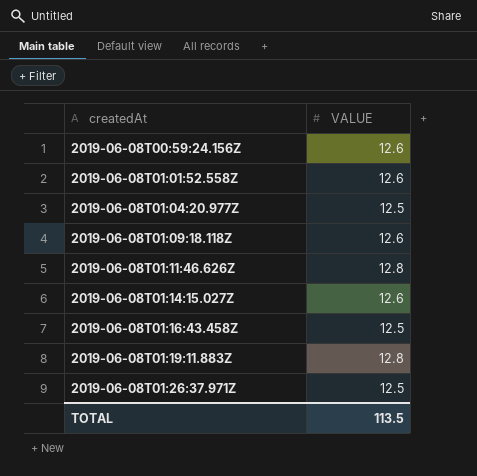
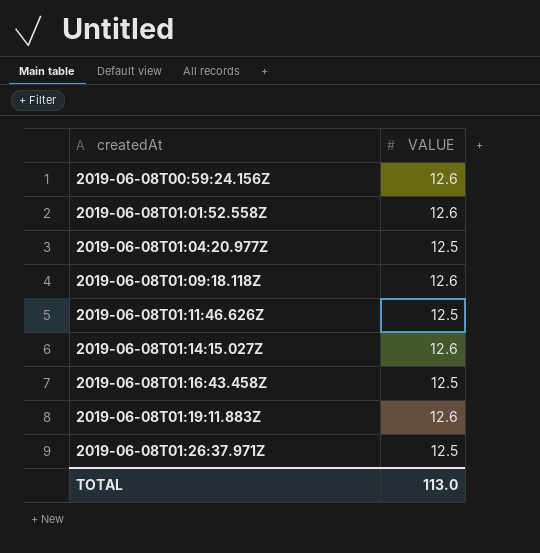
2019-06-08T01:11:46.626Z | VALUE: 12.8 -> 12.5
2019-06-08T01:19:11.883Z | VALUE: 12.8 -> 12.6
TOTAL | VALUE: 113.5 -> 113.0

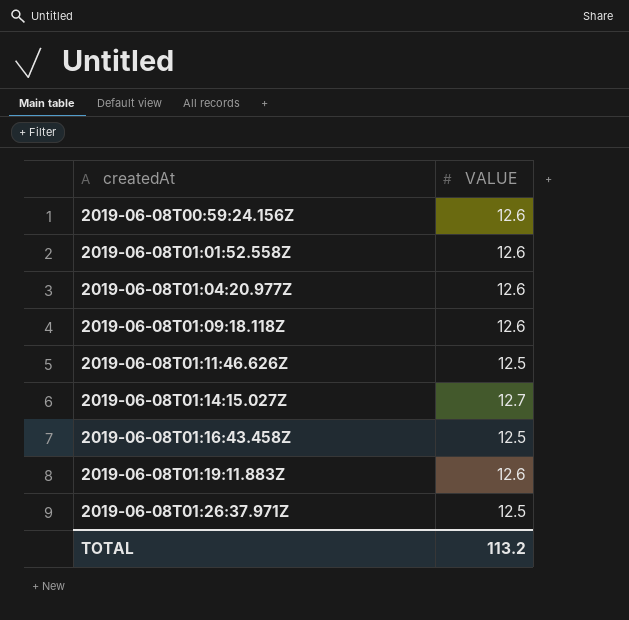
2019-06-08T01:04:20.977Z | VALUE: 12.5 -> 12.6
2019-06-08T01:14:15.027Z | VALUE: 12.6 -> 12.7
TOTAL | VALUE: 113.0 -> 113.2

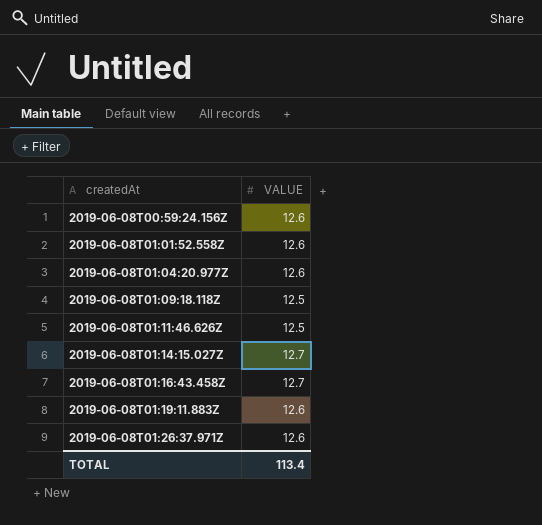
2019-06-08T01:09:18.118Z | VALUE: 12.6 -> 12.5
2019-06-08T01:16:43.458Z | VALUE: 12.5 -> 12.7
2019-06-08T01:26:37.971Z | VALUE: 12.5 -> 12.6
TOTAL | VALUE: 113.2 -> 113.4

